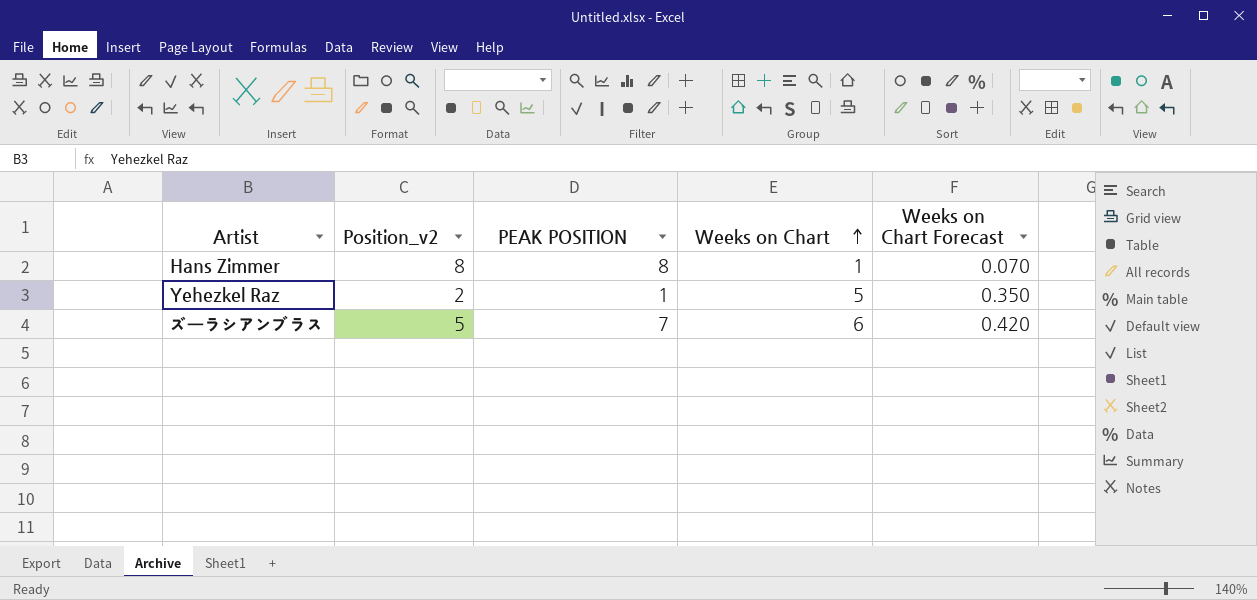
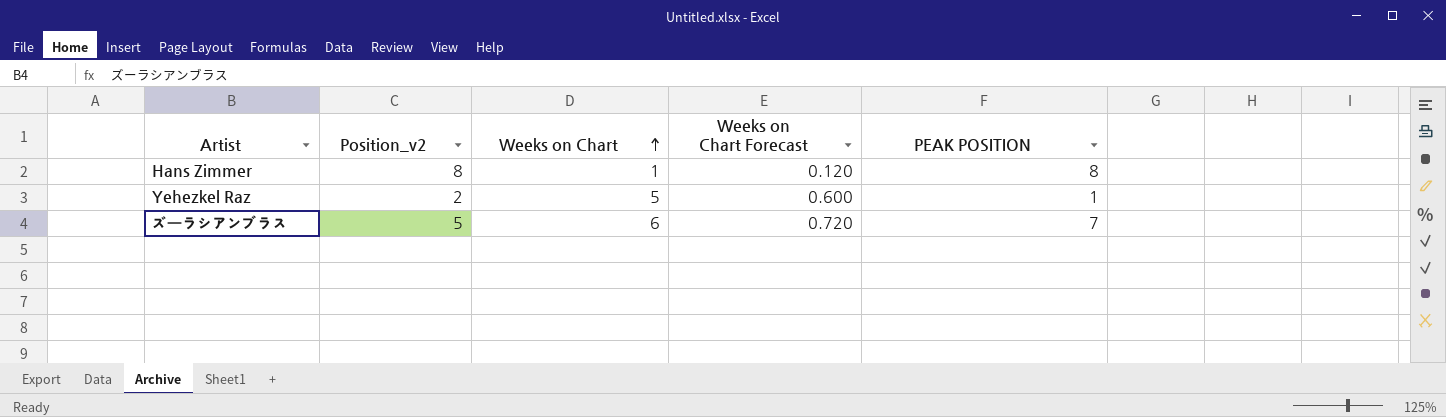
column Weeks on Chart Forecast | formula: [Weeks on Chart] * 0.07 -> [Weeks on Chart] * 0.12
column PEAK POSITION | position: 3 -> 5

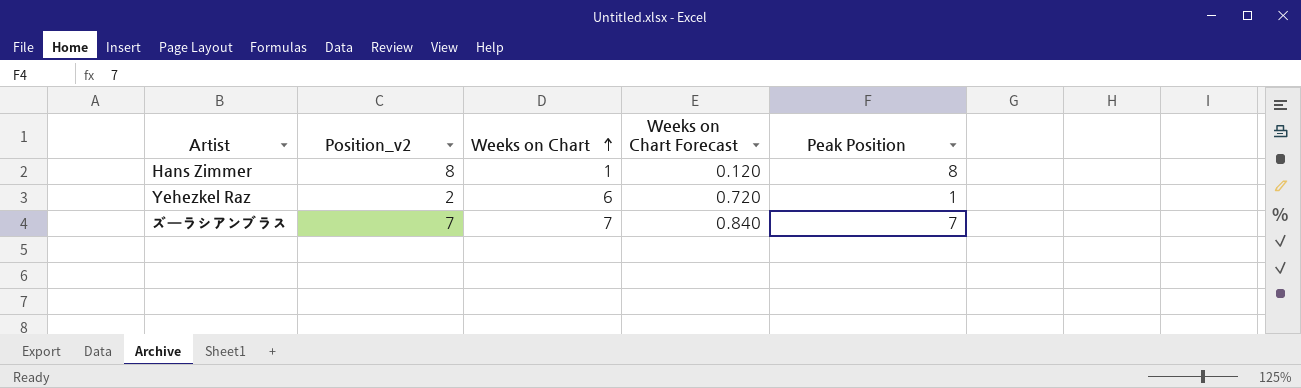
column name: PEAK POSITION -> Peak Position
Yehezkel Raz | Weeks on Chart: 5 -> 6
Yehezkel Raz | Weeks on Chart Forecast: 0.600 -> 0.720
ズーラシアンブラス | Position_v2: 5 -> 7
ズーラシアンブラス | Weeks on Chart: 6 -> 7
ズーラシアンブラス | Weeks on Chart Forecast: 0.720 -> 0.840

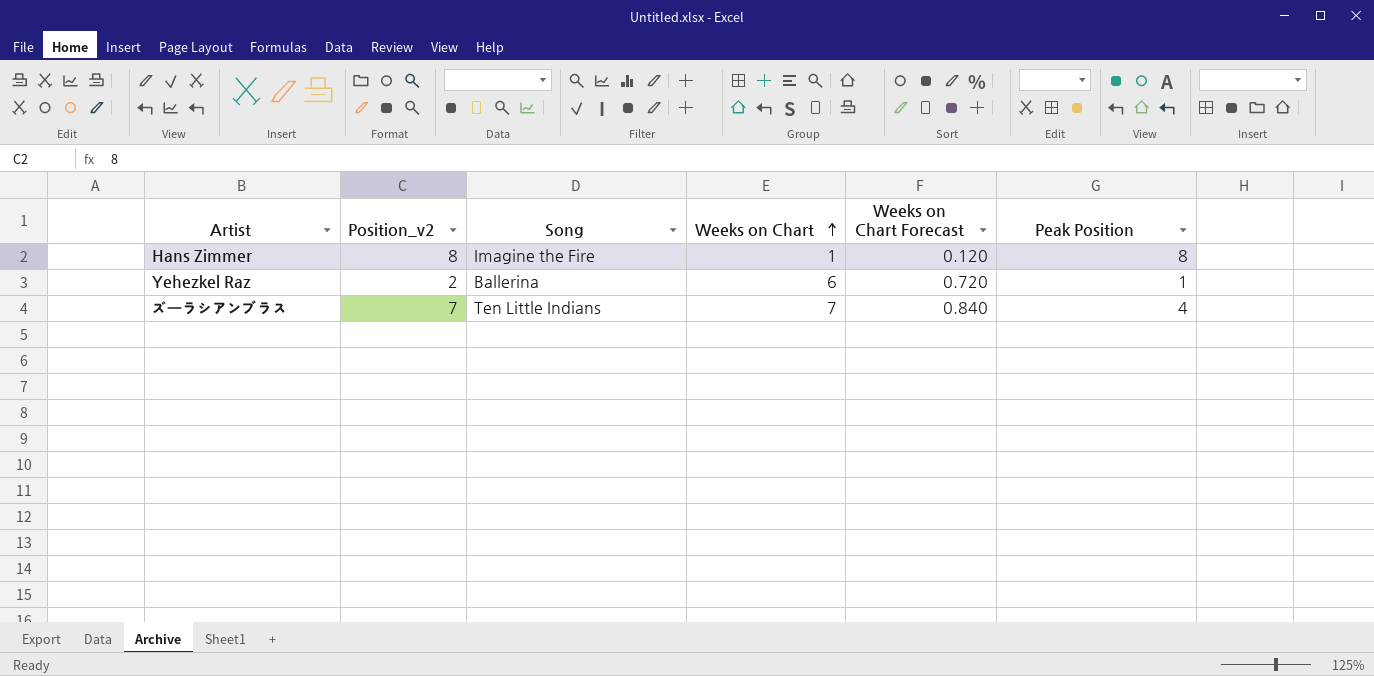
column Song | position: none -> 3
ズーラシアンブラス | Peak Position: 7 -> 4

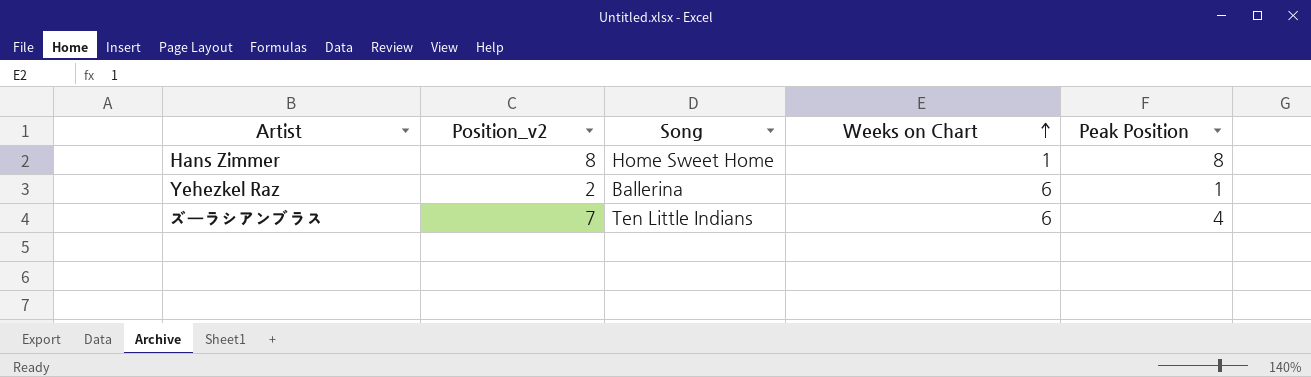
column Weeks on Chart Forecast | formula: [Weeks on Chart] * 0.12 -> none
Hans Zimmer | Song: Imagine the Fire -> Home Sweet Home
ズーラシアンブラス | Weeks on Chart: 7 -> 6

